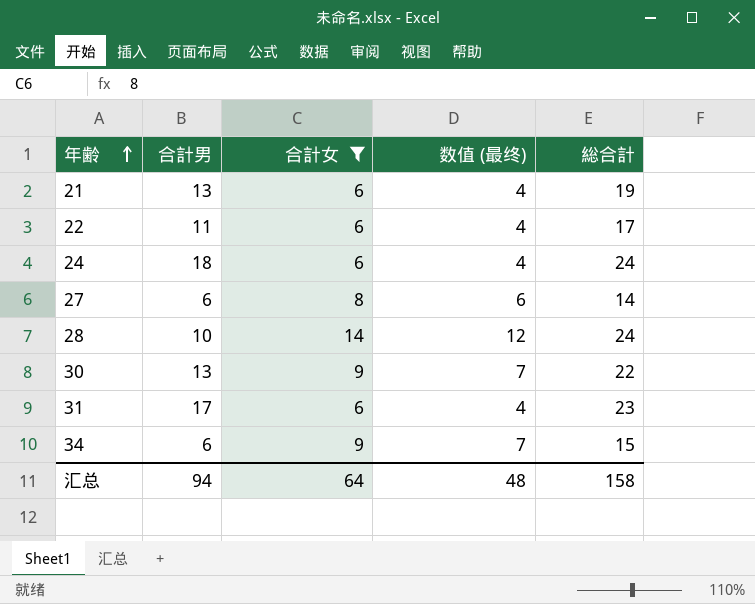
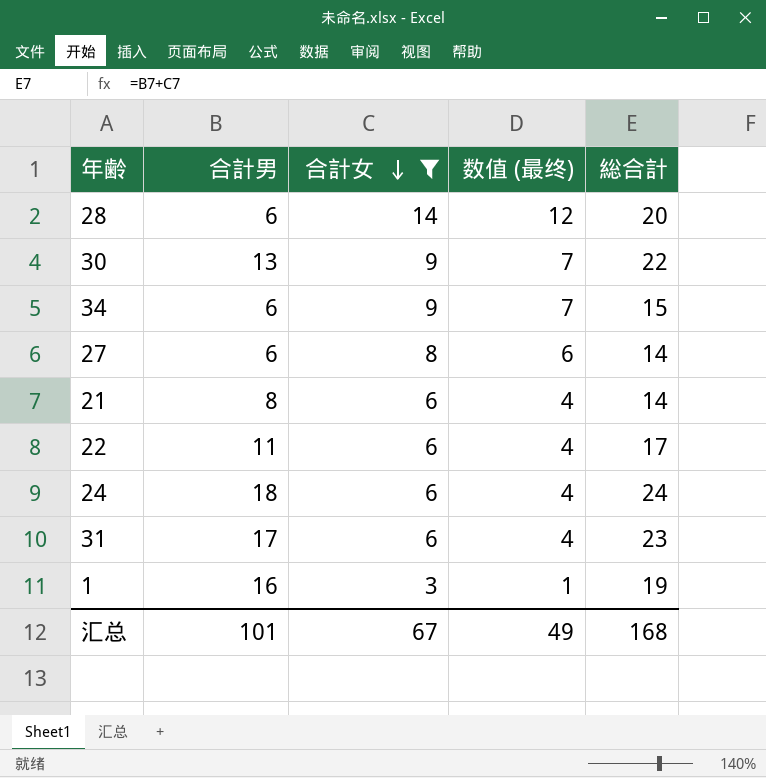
row order: 年齢 ascending -> 合計女 descending
28 | 合計男: 10 -> 6
28 | 総合計: 24 -> 20
21 | 合計男: 13 -> 8
21 | 総合計: 19 -> 14
row 1: none -> 16 | 3 | 1 | 19
汇总 | 合計男: 94 -> 101
汇总 | 合計女: 64 -> 67
汇总 | 数值 (最终): 48 -> 49
汇总 | 総合計: 158 -> 168

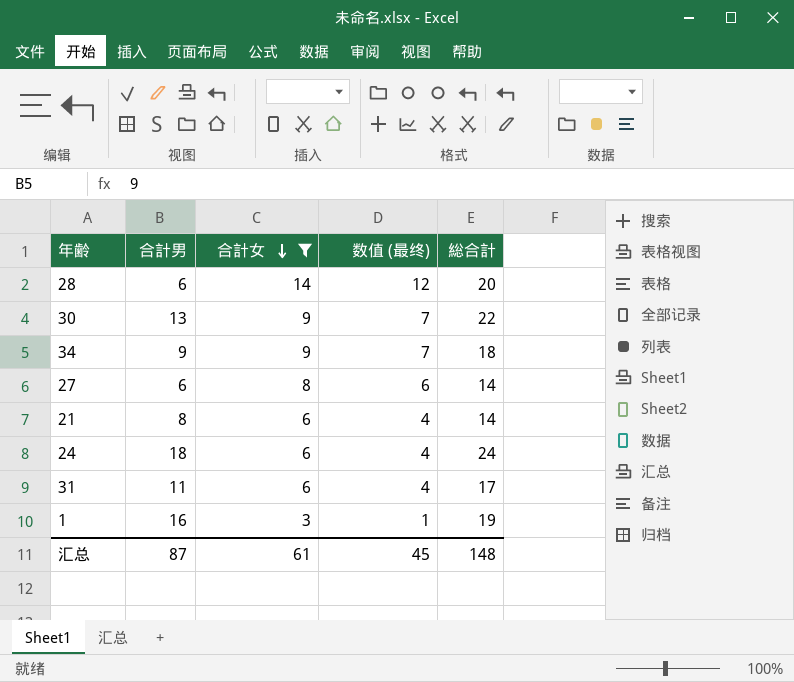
row 22: 11 | 6 | 4 | 17 -> none
34 | 合計男: 6 -> 9
34 | 総合計: 15 -> 18
31 | 合計男: 17 -> 11
31 | 総合計: 23 -> 17
汇总 | 合計男: 101 -> 87
汇总 | 合計女: 67 -> 61
汇总 | 数值 (最终): 49 -> 45
汇总 | 総合計: 168 -> 148

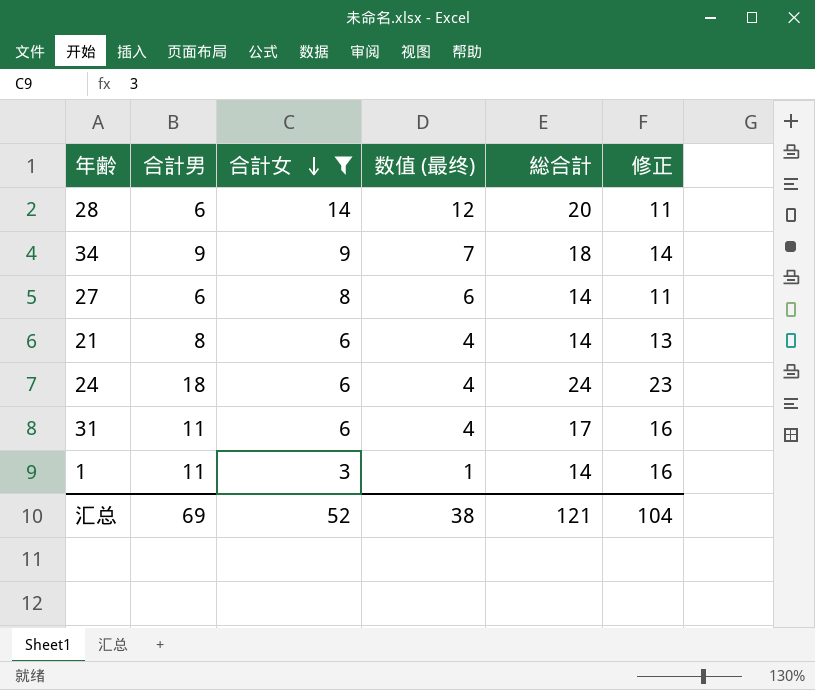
column 修正 | formula: none -> [合計男] + 5
row 30: 13 | 9 | 7 | 22 -> none
1 | 合計男: 16 -> 11
1 | 総合計: 19 -> 14
汇总 | 合計男: 87 -> 69
汇总 | 合計女: 61 -> 52
汇总 | 数值 (最终): 45 -> 38
汇总 | 総合計: 148 -> 121

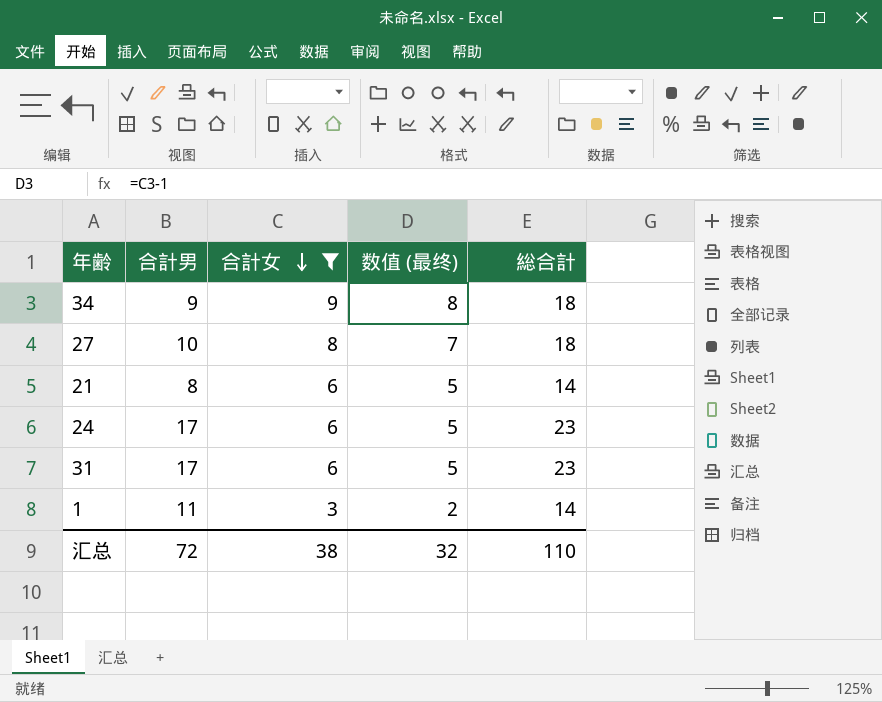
column 修正 | formula: [合計男] + 5 -> none
column 数值 (最终) | formula: [合計女] - 2 -> [合計女] - 1
row 28: 6 | 14 | 12 | 20 | 11 -> none
27 | 合計男: 6 -> 10
27 | 総合計: 14 -> 18
24 | 合計男: 18 -> 17
24 | 総合計: 24 -> 23
31 | 合計男: 11 -> 17
31 | 総合計: 17 -> 23
汇总 | 合計男: 69 -> 72
汇总 | 合計女: 52 -> 38
汇总 | 数值 (最终): 38 -> 32
汇总 | 総合計: 121 -> 110

